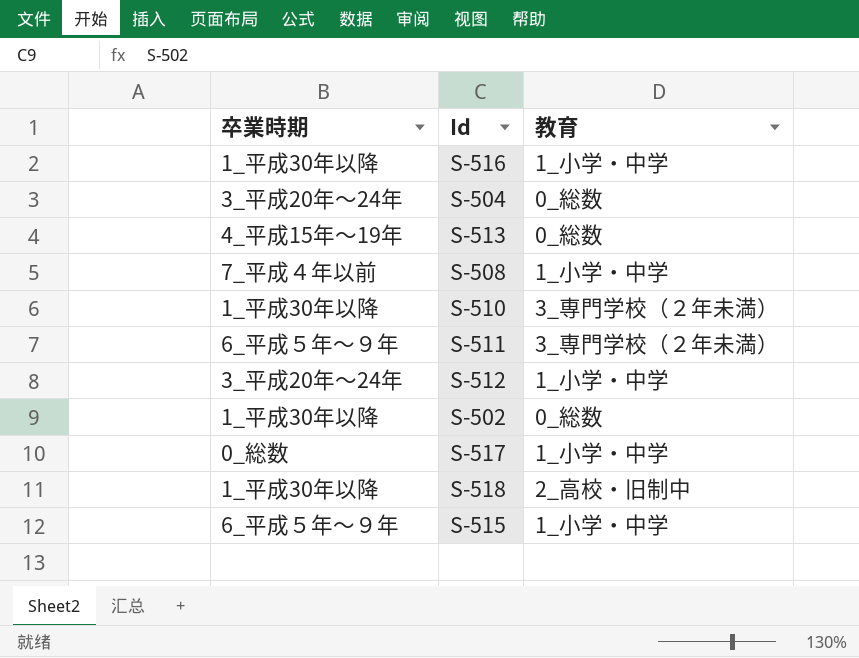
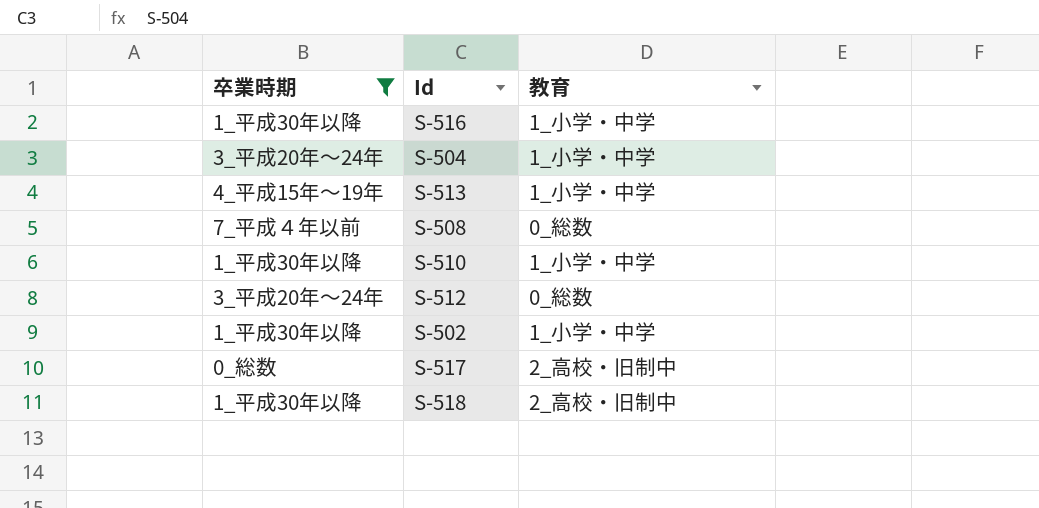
filter: none -> 卒業時期 != 6_平成５年～９年
S-504 | 教育: 0_総数 -> 1_小学・中学
S-513 | 教育: 0_総数 -> 1_小学・中学
S-508 | 教育: 1_小学・中学 -> 0_総数
S-510 | 教育: 3_専門学校（２年未満） -> 1_小学・中学
S-512 | 教育: 1_小学・中学 -> 0_総数
S-502 | 教育: 0_総数 -> 1_小学・中学
S-517 | 教育: 1_小学・中学 -> 2_高校・旧制中

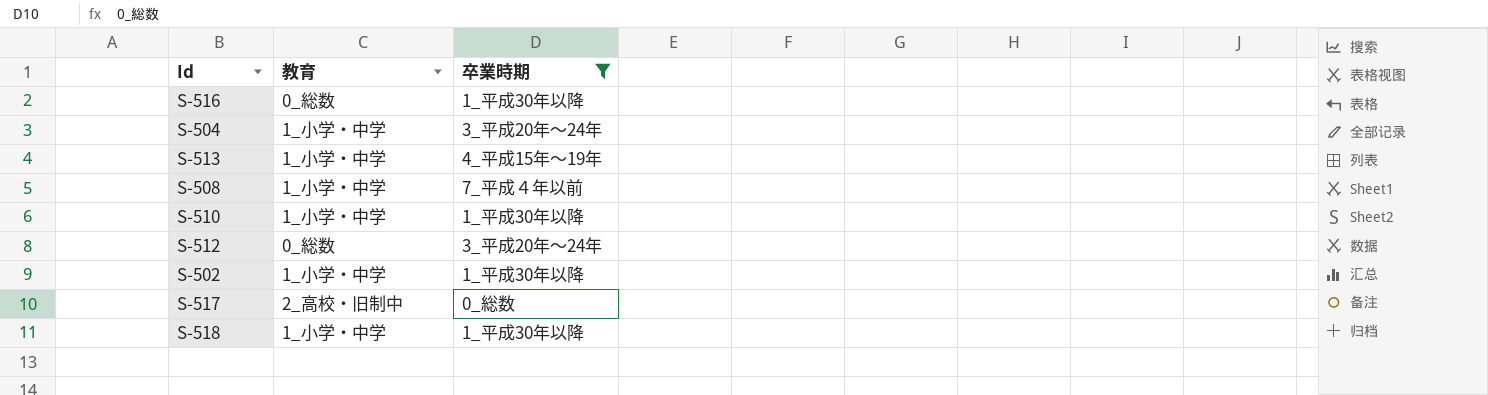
column 卒業時期 | position: 1 -> 3
S-516 | 教育: 1_小学・中学 -> 0_総数
S-508 | 教育: 0_総数 -> 1_小学・中学
S-518 | 教育: 2_高校・旧制中 -> 1_小学・中学

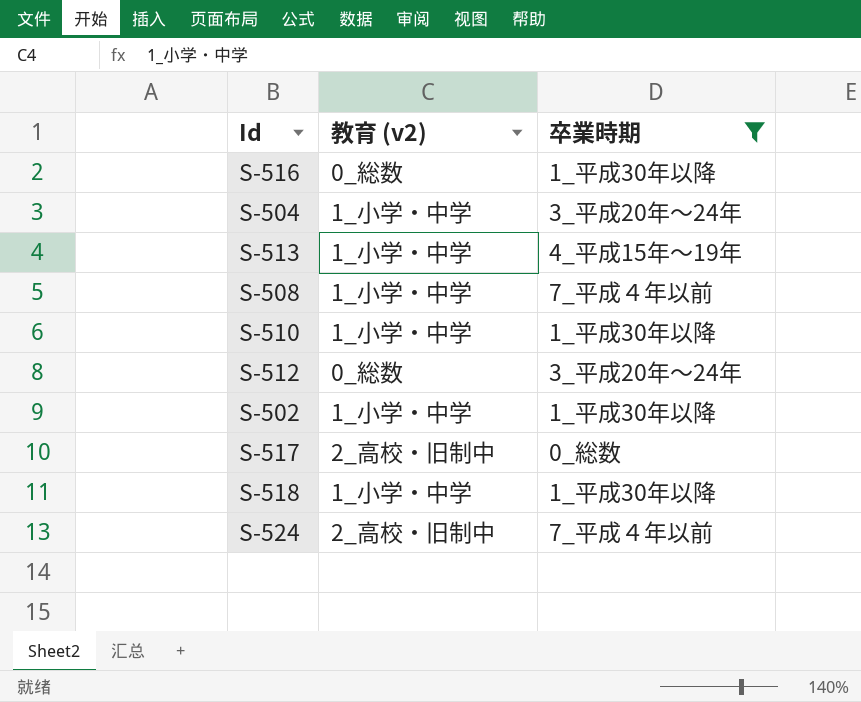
column name: 教育 -> 教育 (v2)
row S-524: none -> 2_高校・旧制中 | 7_平成４年以前

